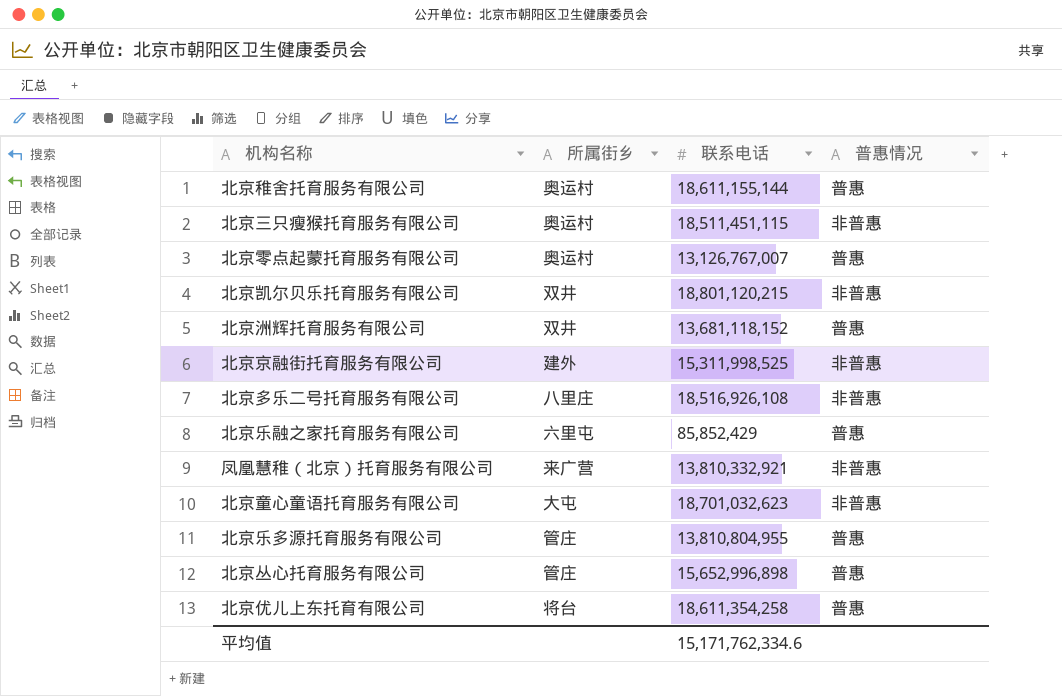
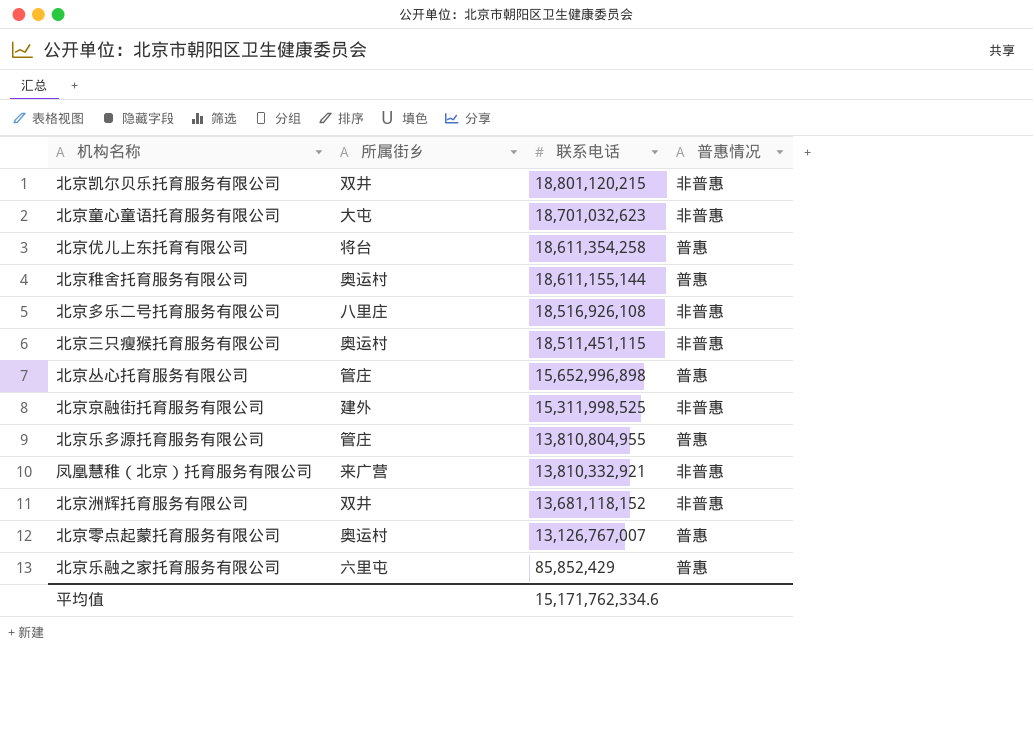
row order: none -> 联系电话 descending
北京洲辉托育服务有限公司 | 普惠情况: 普惠 -> 非普惠

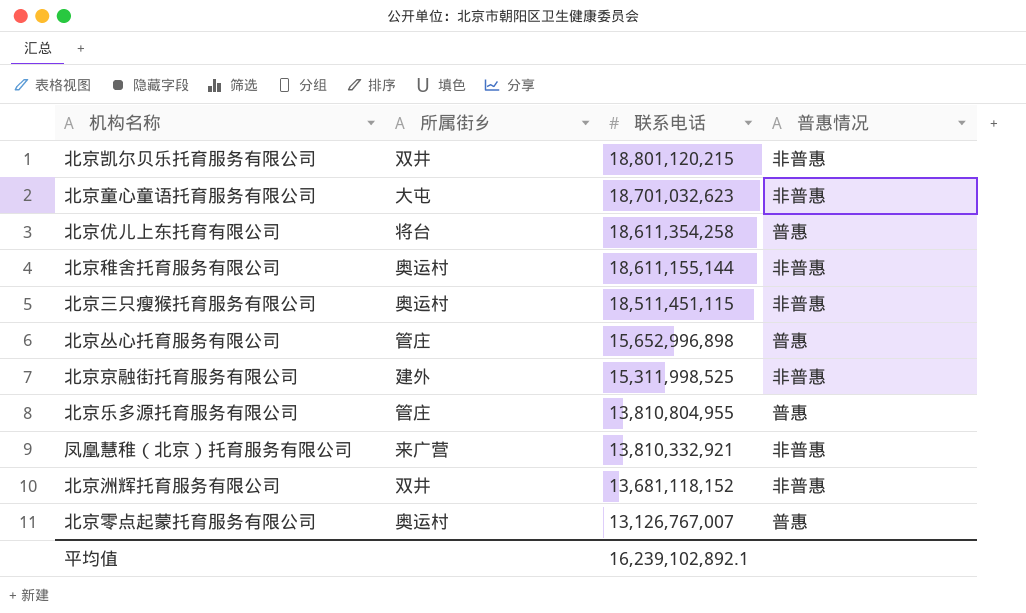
row 北京多乐二号托育服务有限公司: 八里庄 | 18,516,926,108 | 非普惠 -> none
row 北京乐融之家托育服务有限公司: 六里屯 | 85,852,429 | 普惠 -> none
北京稚舍托育服务有限公司 | 普惠情况: 普惠 -> 非普惠
平均值 | 联系电话: 15,171,762,334.6 -> 16,239,102,892.1

